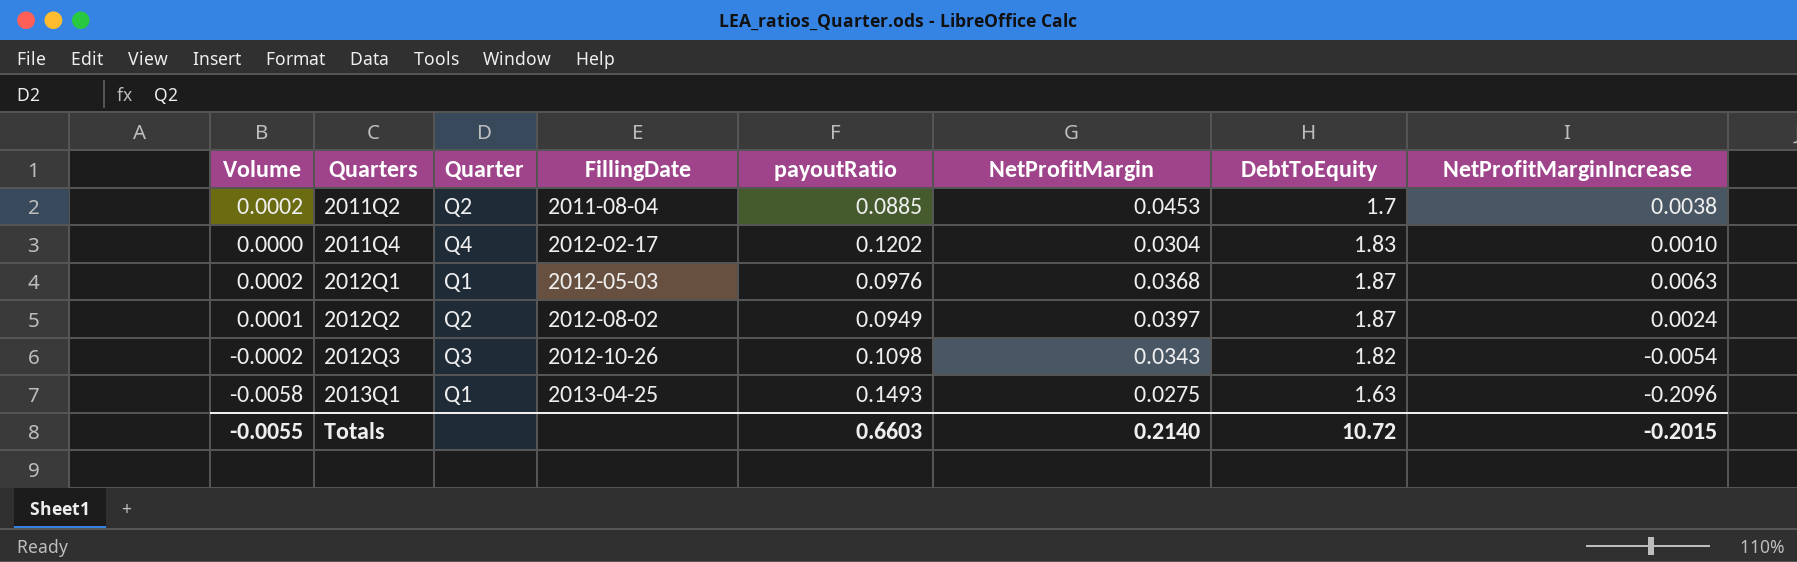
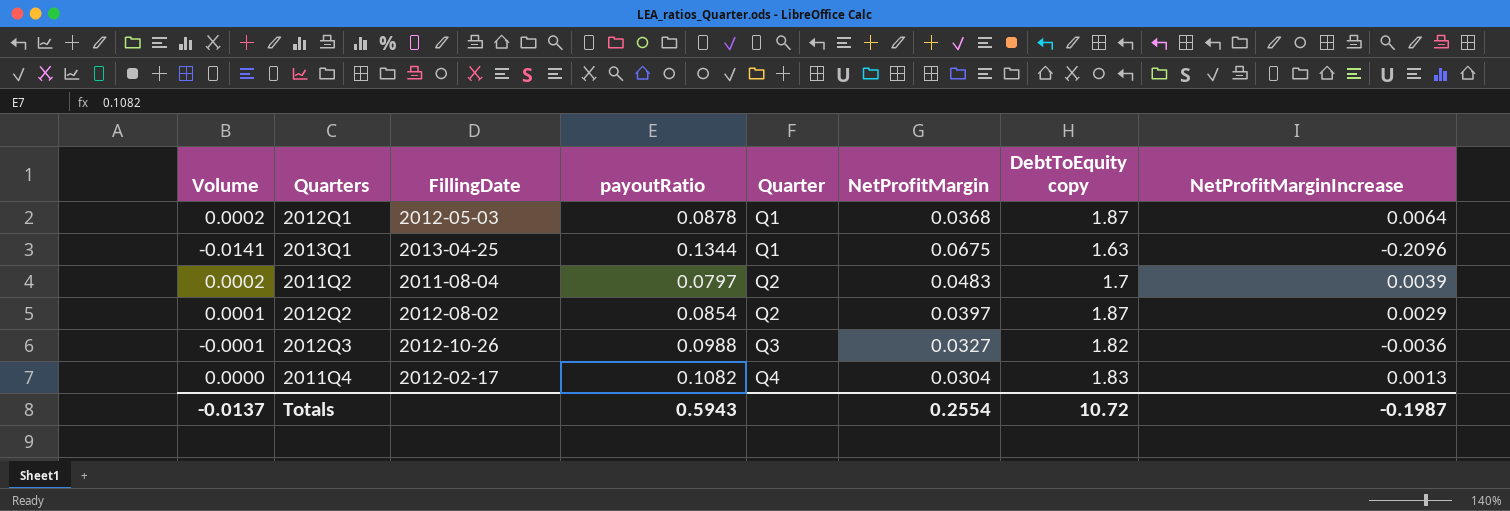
row order: Quarters ascending -> Quarter ascending
column Quarter | position: 3 -> 5
column name: DebtToEquity -> DebtToEquity copy
2012Q1 | payoutRatio: 0.0976 -> 0.0878
2012Q1 | NetProfitMarginIncrease: 0.0063 -> 0.0064
2013Q1 | Volume: -0.0058 -> -0.0141
2013Q1 | payoutRatio: 0.1493 -> 0.1344
2013Q1 | NetProfitMargin: 0.0275 -> 0.0675
2011Q2 | payoutRatio: 0.0885 -> 0.0797
2011Q2 | NetProfitMargin: 0.0453 -> 0.0483
2011Q2 | NetProfitMarginIncrease: 0.0038 -> 0.0039
2012Q2 | payoutRatio: 0.0949 -> 0.0854
2012Q2 | NetProfitMarginIncrease: 0.0024 -> 0.0029
2012Q3 | Volume: -0.0002 -> -0.0001
2012Q3 | payoutRatio: 0.1098 -> 0.0988
2012Q3 | NetProfitMargin: 0.0343 -> 0.0327
2012Q3 | NetProfitMarginIncrease: -0.0054 -> -0.0036
2011Q4 | payoutRatio: 0.1202 -> 0.1082
2011Q4 | NetProfitMarginIncrease: 0.0010 -> 0.0013
Totals | Volume: -0.0055 -> -0.0137
Totals | payoutRatio: 0.6603 -> 0.5943
Totals | NetProfitMargin: 0.2140 -> 0.2554
Totals | NetProfitMarginIncrease: -0.2015 -> -0.1987

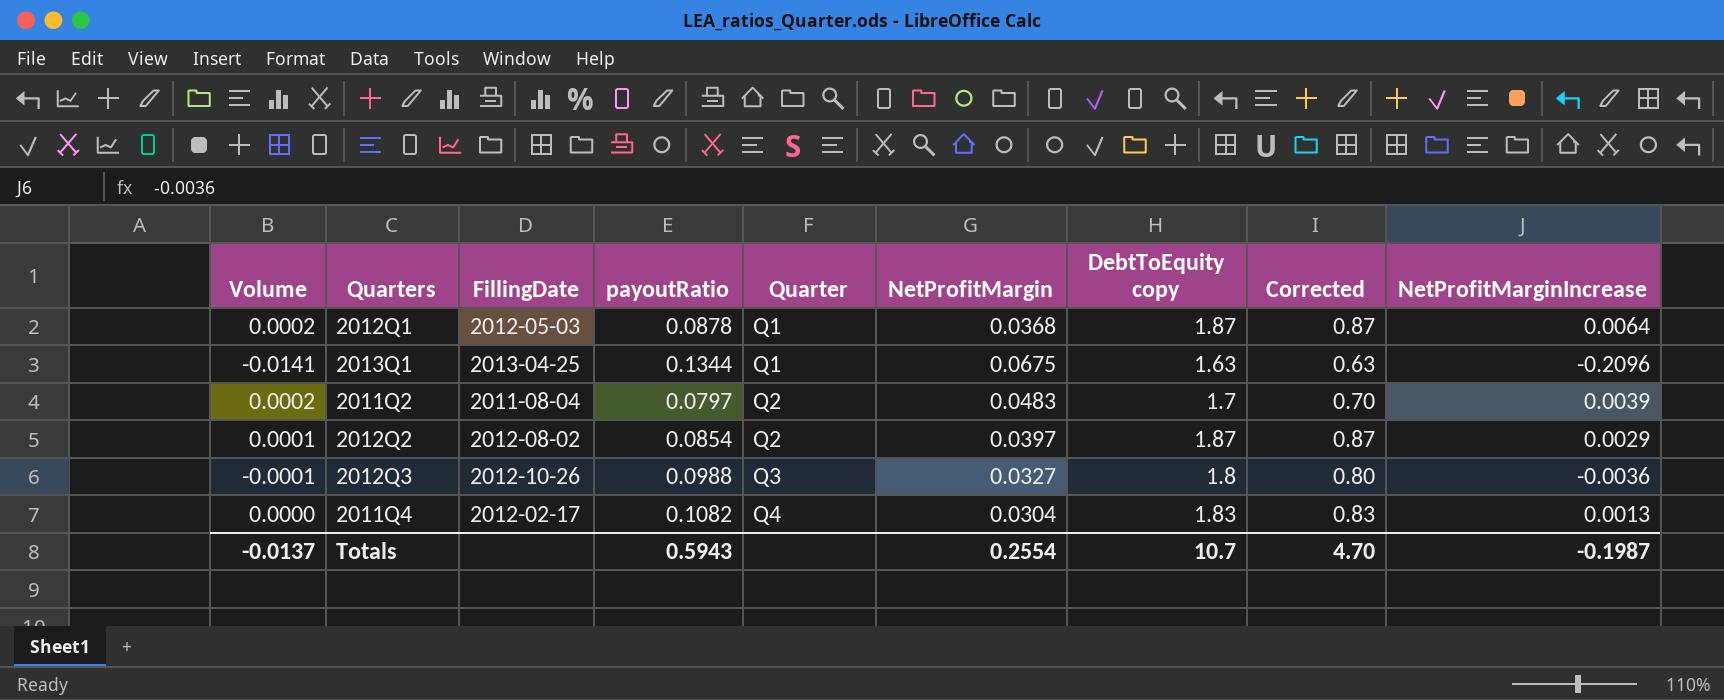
column Corrected | formula: none -> [DebtToEquity copy] - 1
2012Q3 | DebtToEquity copy: 1.82 -> 1.8
Totals | DebtToEquity copy: 10.72 -> 10.7

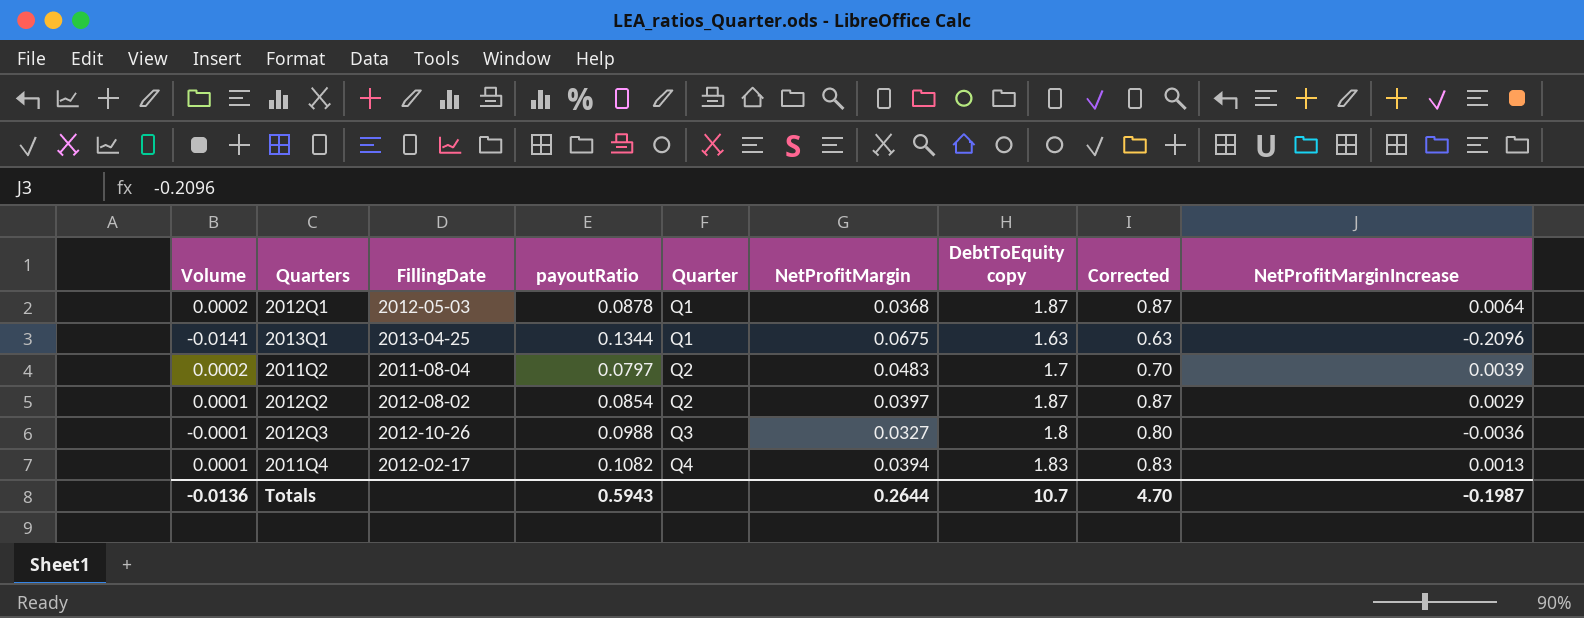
2011Q4 | Volume: 0.0000 -> 0.0001
2011Q4 | NetProfitMargin: 0.0304 -> 0.0394
Totals | Volume: -0.0137 -> -0.0136
Totals | NetProfitMargin: 0.2554 -> 0.2644

